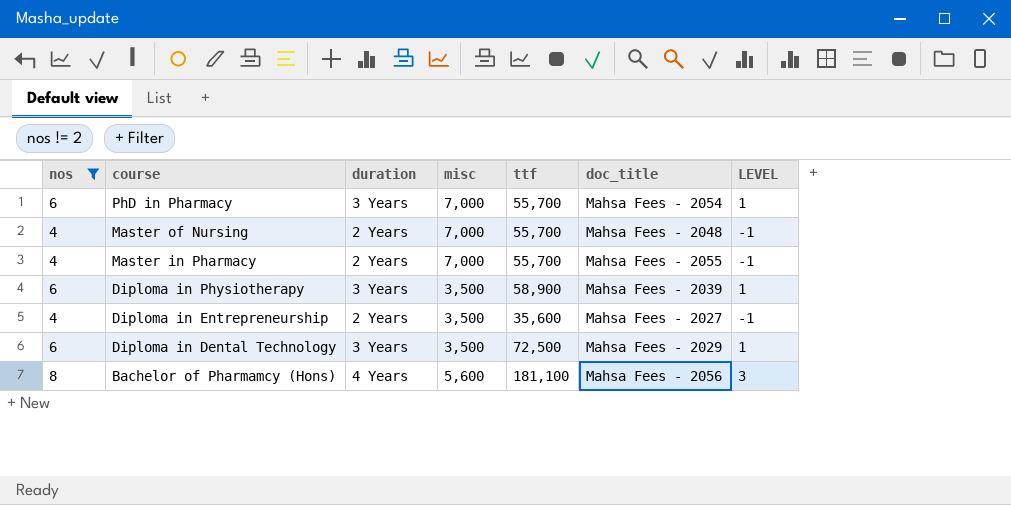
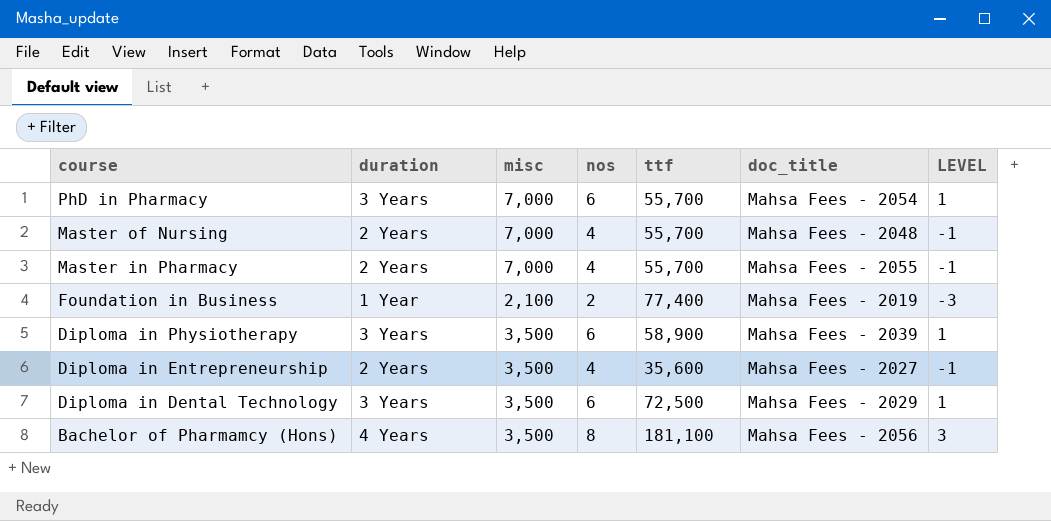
filter: nos != 2 -> none
column nos | position: 1 -> 4
Bachelor of Pharmamcy (Hons) | misc: 5,600 -> 3,500

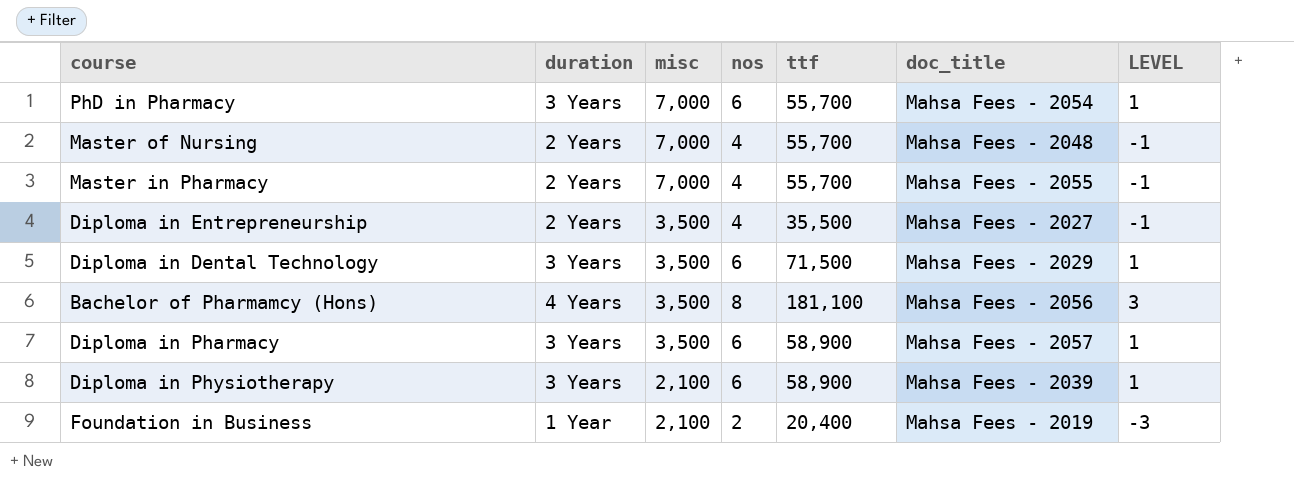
row order: course descending -> misc descending
Diploma in Entrepreneurship | ttf: 35,600 -> 35,500
Diploma in Dental Technology | ttf: 72,500 -> 71,500
row Diploma in Pharmacy: none -> 3 Years | 3,500 | 6 | 58,900 | Mahsa Fees - 2057 | 1
Diploma in Physiotherapy | misc: 3,500 -> 2,100
Foundation in Business | ttf: 77,400 -> 20,400

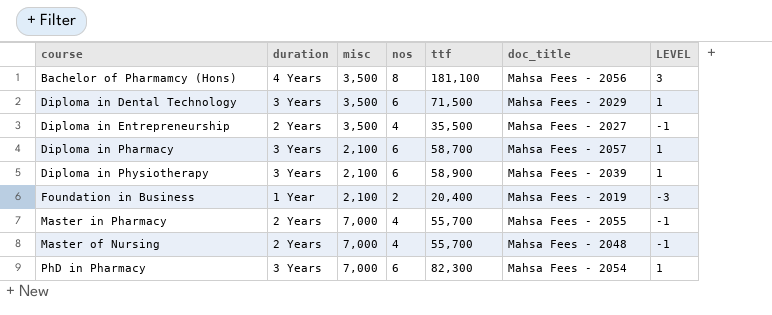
row order: misc descending -> course ascending
Diploma in Pharmacy | misc: 3,500 -> 2,100
Diploma in Pharmacy | ttf: 58,900 -> 58,700
PhD in Pharmacy | ttf: 55,700 -> 82,300

